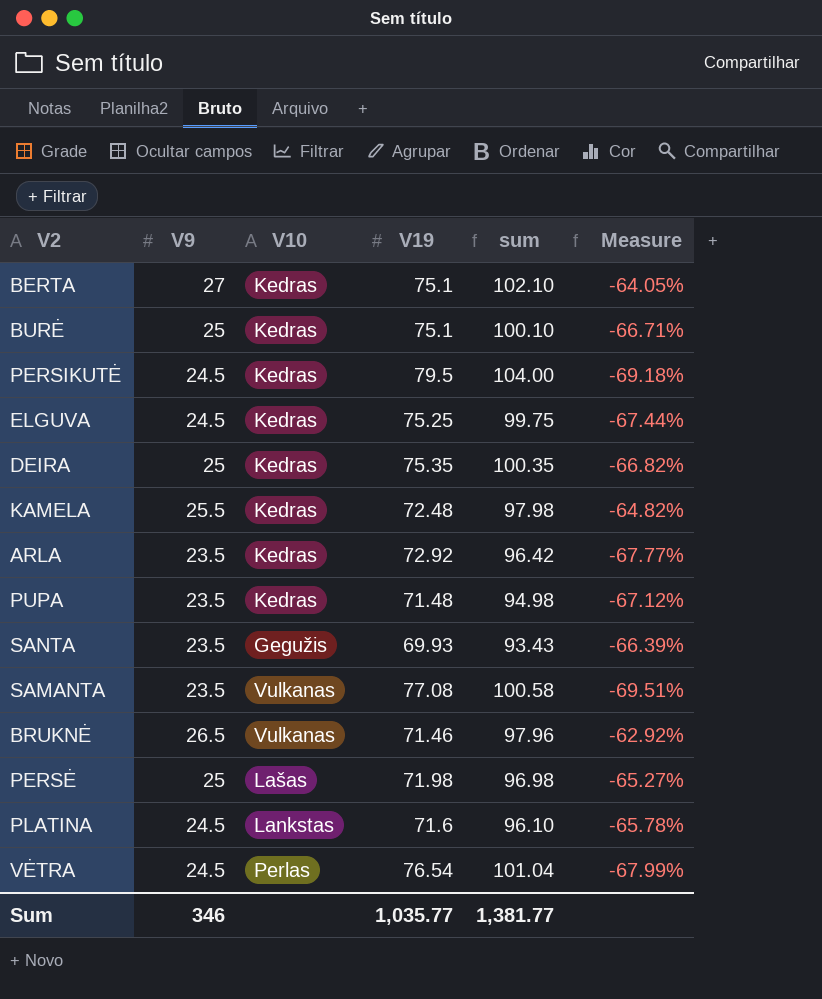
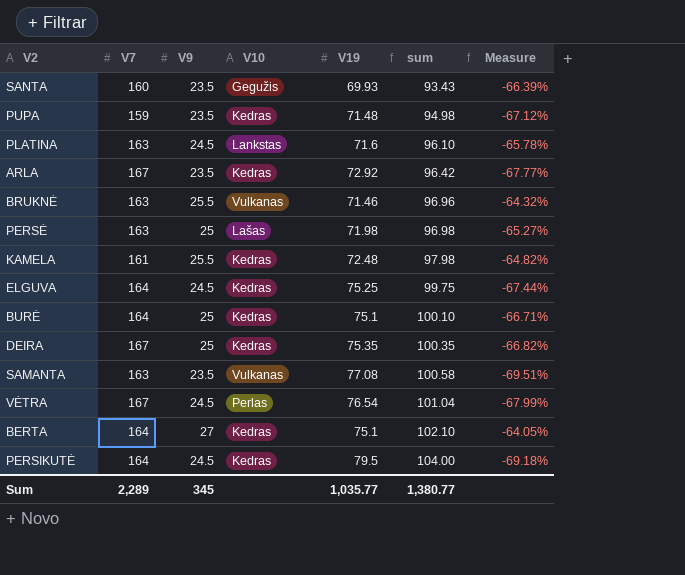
row order: none -> sum ascending
column V7 | position: none -> 2
BRUKNĖ | V9: 26.5 -> 25.5
BRUKNĖ | sum: 97.96 -> 96.96
BRUKNĖ | Measure: -62.92% -> -64.32%
Sum | V9: 346 -> 345
Sum | sum: 1,381.77 -> 1,380.77

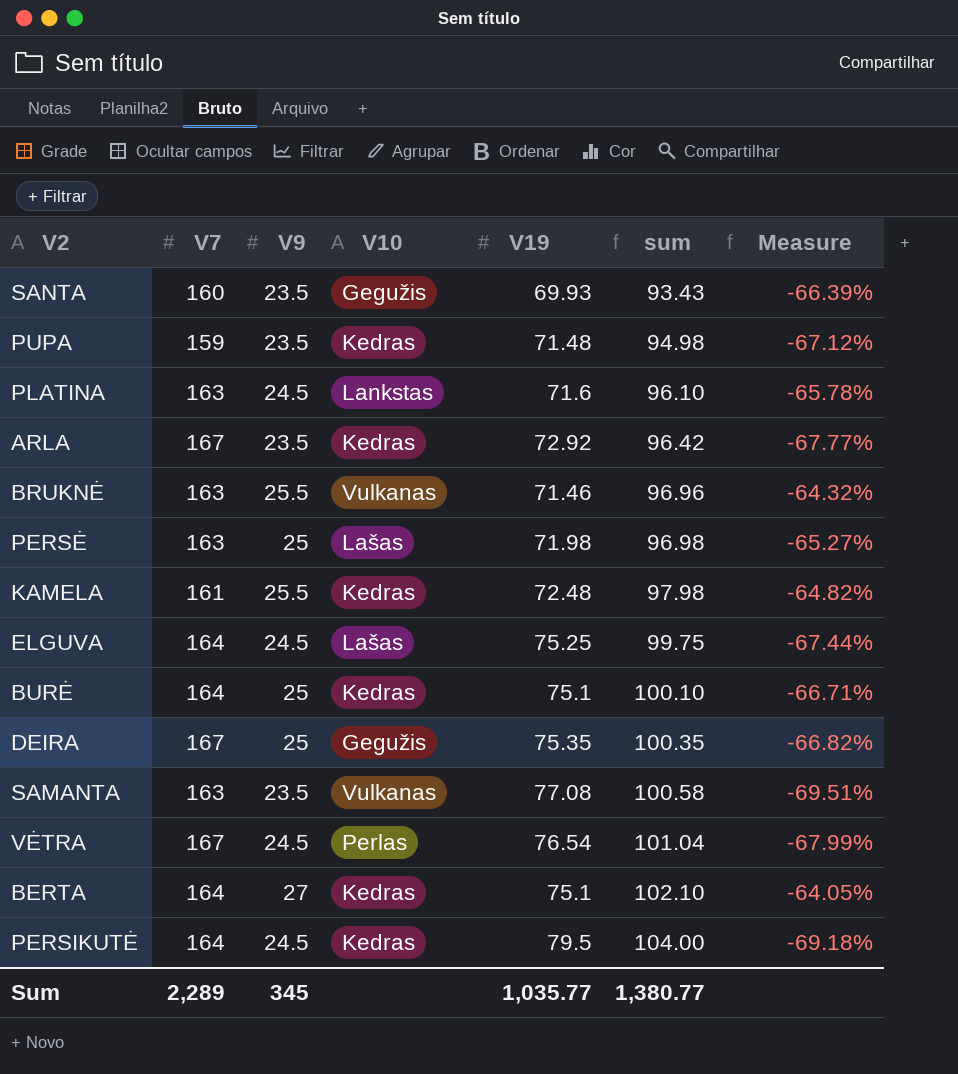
ELGUVA | V10: Kedras -> Lašas
DEIRA | V10: Kedras -> Gegužis

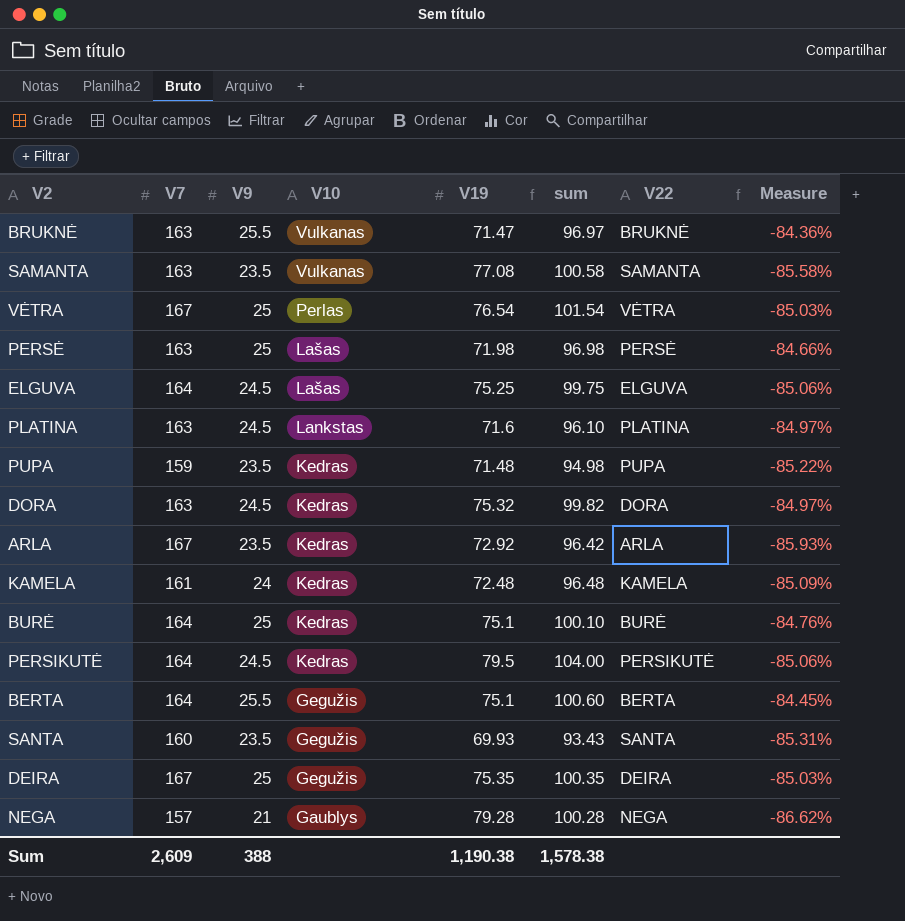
row order: sum ascending -> V10 descending
column V22 | position: none -> 7
column Measure | formula: ([V9] - [V19]) / [V19] -> ([V9] - [V7]) / [V7]
BRUKNĖ | V19: 71.46 -> 71.47
BRUKNĖ | sum: 96.96 -> 96.97
VĖTRA | V9: 24.5 -> 25
VĖTRA | sum: 101.04 -> 101.54
row DORA: none -> 163 | 24.5 | Kedras | 75.32 | 99.82 | DORA | -84.97%
KAMELA | V9: 25.5 -> 24
KAMELA | sum: 97.98 -> 96.48
BERTA | V9: 27 -> 25.5
BERTA | V10: Kedras -> Gegužis
BERTA | sum: 102.10 -> 100.60
row NEGA: none -> 157 | 21 | Gaublys | 79.28 | 100.28 | NEGA | -86.62%
Sum | V7: 2,289 -> 2,609
Sum | V9: 345 -> 388
Sum | V19: 1,035.77 -> 1,190.38
Sum | sum: 1,380.77 -> 1,578.38

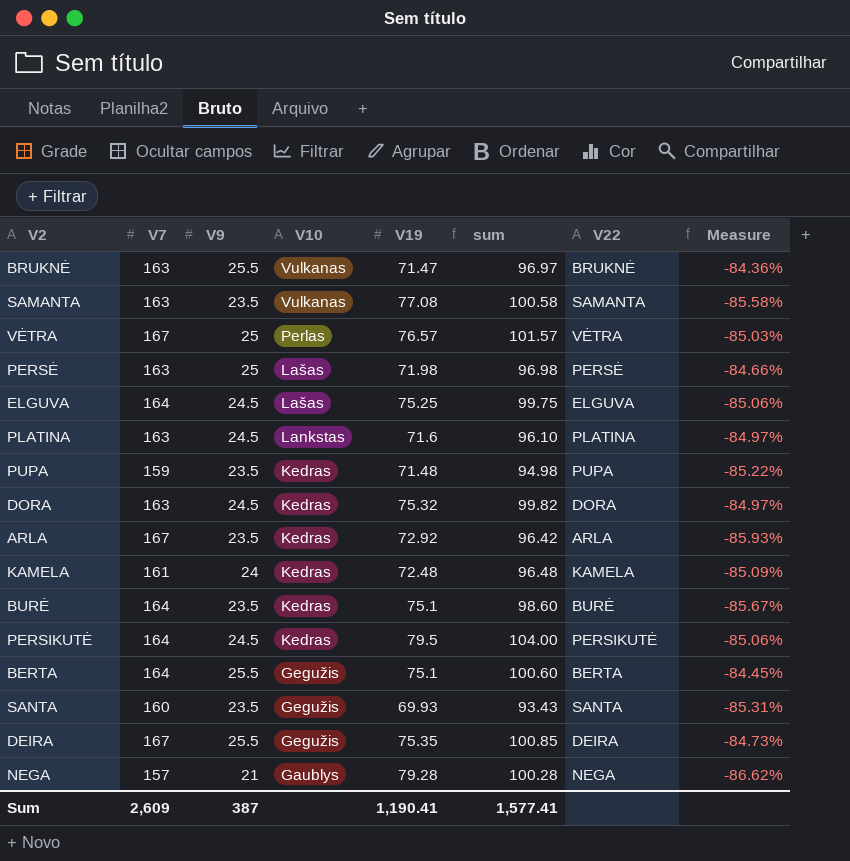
VĖTRA | V19: 76.54 -> 76.57
VĖTRA | sum: 101.54 -> 101.57
BURĖ | V9: 25 -> 23.5
BURĖ | sum: 100.10 -> 98.60
BURĖ | Measure: -84.76% -> -85.67%
DEIRA | V9: 25 -> 25.5
DEIRA | sum: 100.35 -> 100.85
DEIRA | Measure: -85.03% -> -84.73%
Sum | V9: 388 -> 387
Sum | V19: 1,190.38 -> 1,190.41
Sum | sum: 1,578.38 -> 1,577.41

